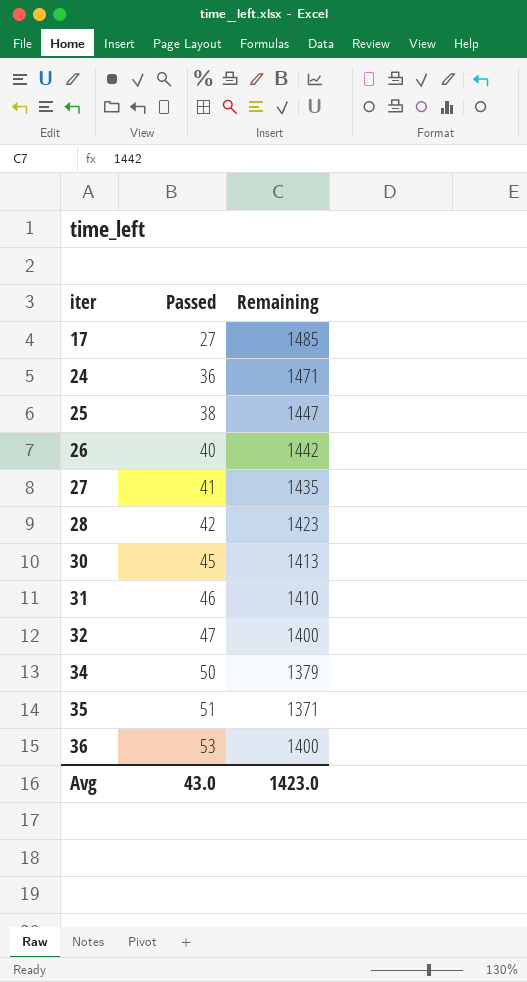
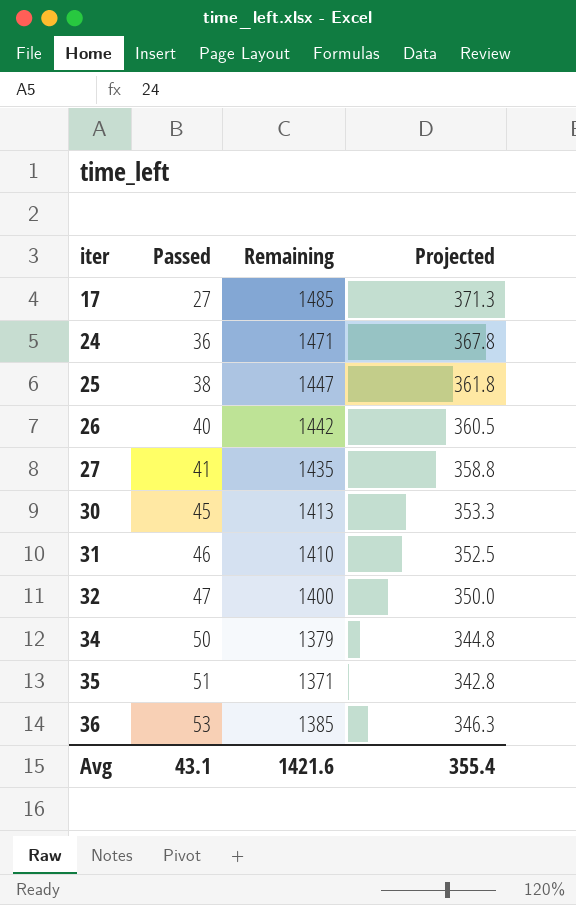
column Projected | formula: none -> [Remaining] * 0.25
row 28: 42 | 1423 -> none
36 | Remaining: 1400 -> 1385
Avg | Passed: 43.0 -> 43.1
Avg | Remaining: 1423.0 -> 1421.6

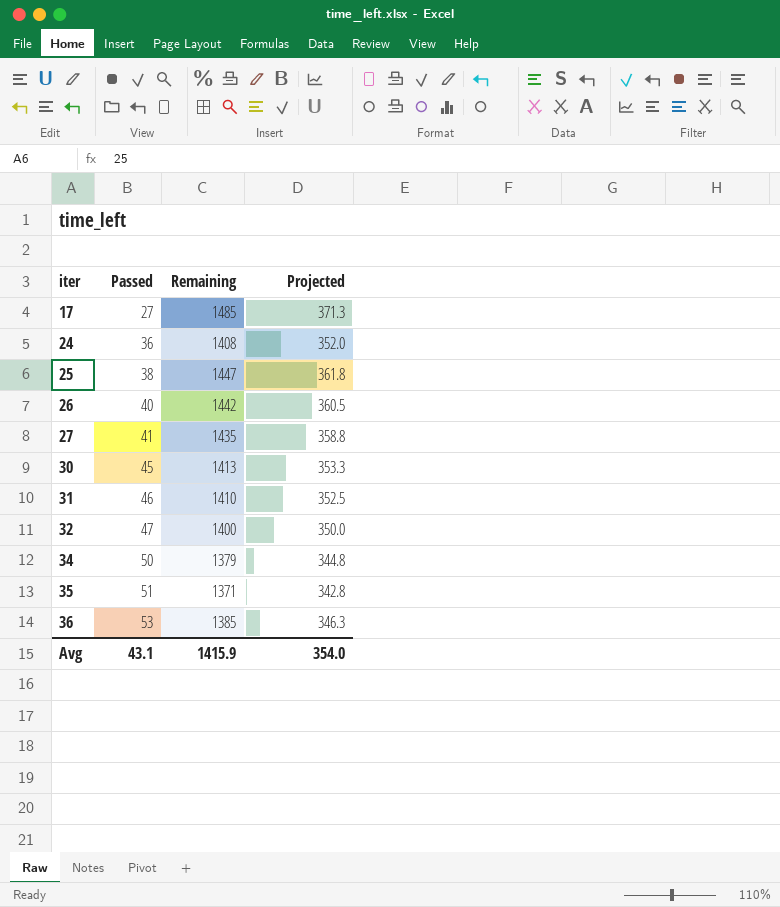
24 | Remaining: 1471 -> 1408
24 | Projected: 367.8 -> 352.0
Avg | Remaining: 1421.6 -> 1415.9
Avg | Projected: 355.4 -> 354.0

